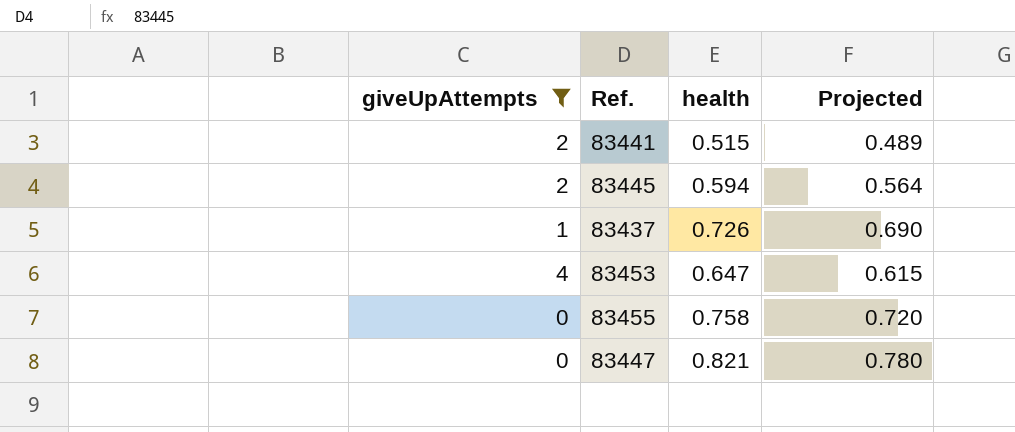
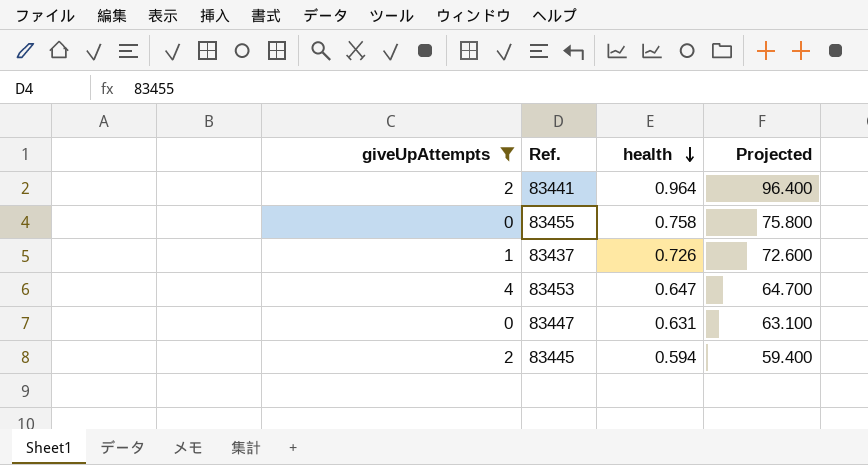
row order: none -> health descending
column Projected | formula: [health] * 0.95 -> [health] * 100
83441 | health: 0.515 -> 0.964
83447 | health: 0.821 -> 0.631

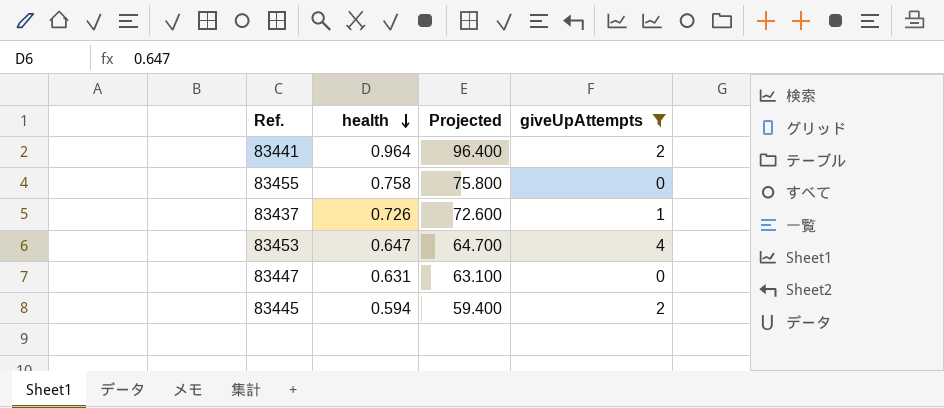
column giveUpAttempts | position: 1 -> 4

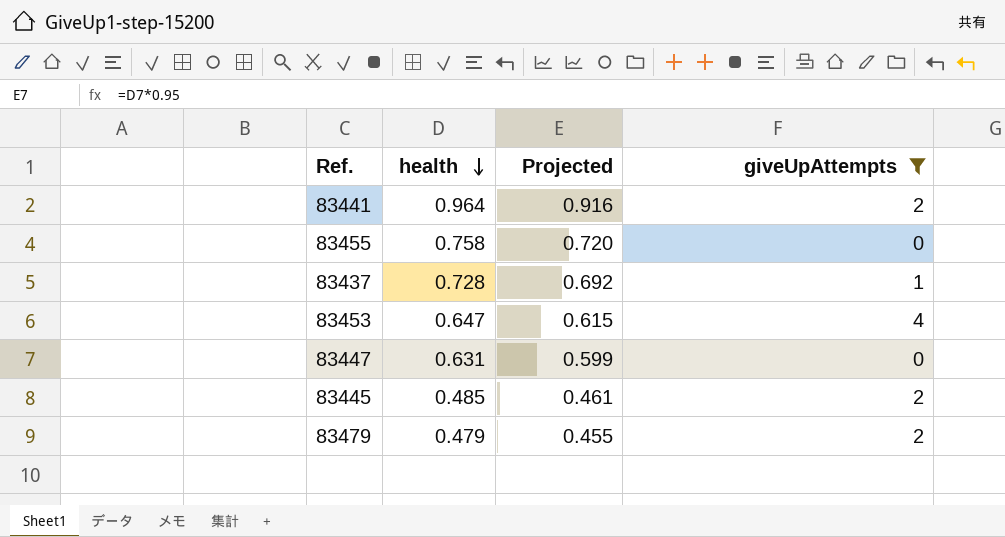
column Projected | formula: [health] * 100 -> [health] * 0.95
83437 | health: 0.726 -> 0.728
83445 | health: 0.594 -> 0.485
row 83479: none -> 0.479 | 0.455 | 2

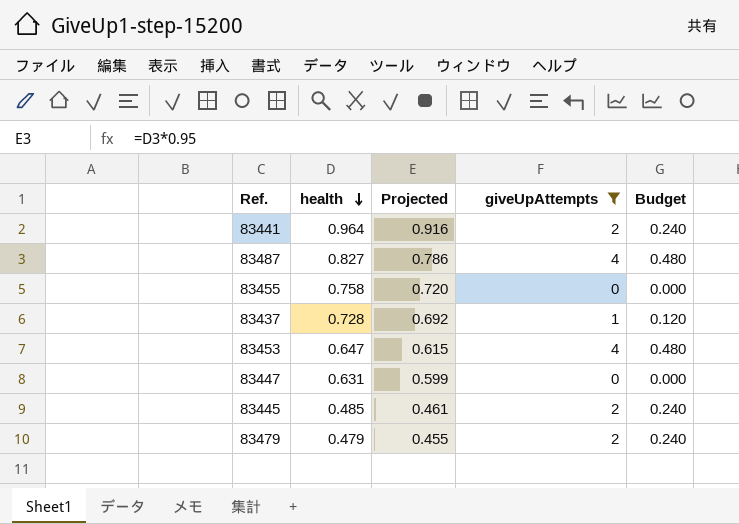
column Budget | formula: none -> [giveUpAttempts] * 0.12
row 83487: none -> 0.827 | 0.786 | 4 | 0.480

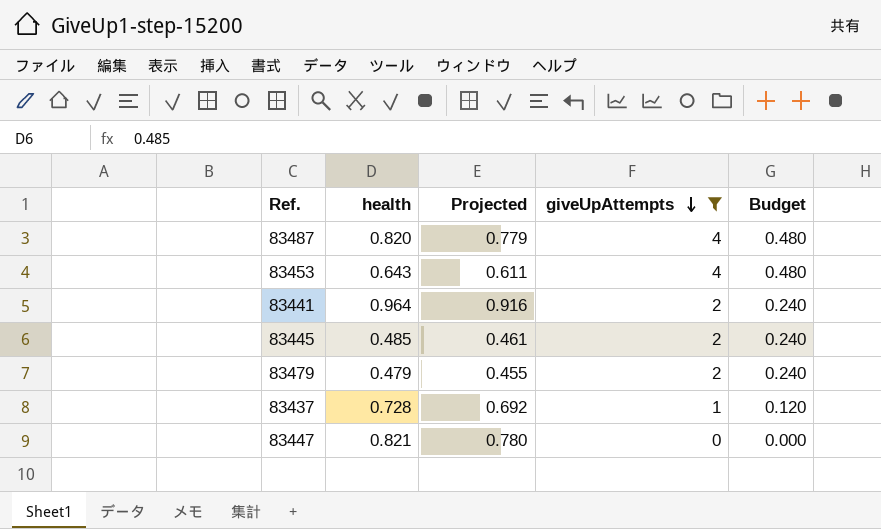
row order: health descending -> giveUpAttempts descending
row 83455: 0.758 | 0.720 | 0 | 0.000 -> none
83487 | health: 0.827 -> 0.820
83487 | Projected: 0.786 -> 0.779
83453 | health: 0.647 -> 0.643
83453 | Projected: 0.615 -> 0.611
83447 | health: 0.631 -> 0.821
83447 | Projected: 0.599 -> 0.780

